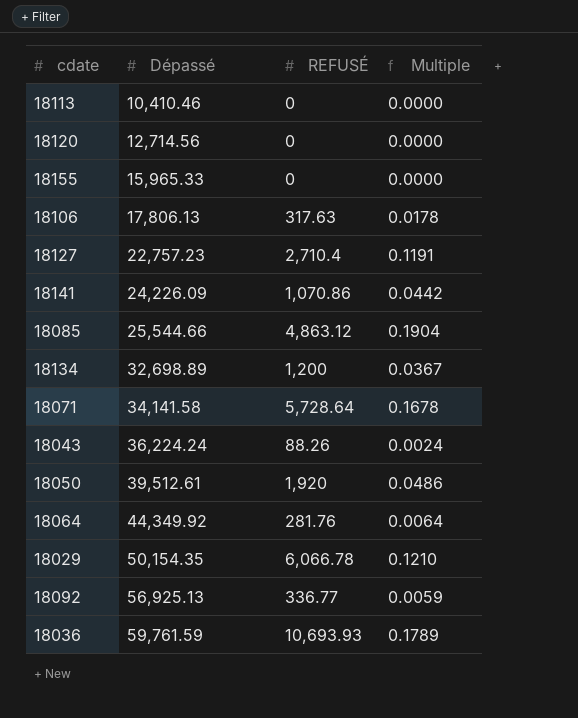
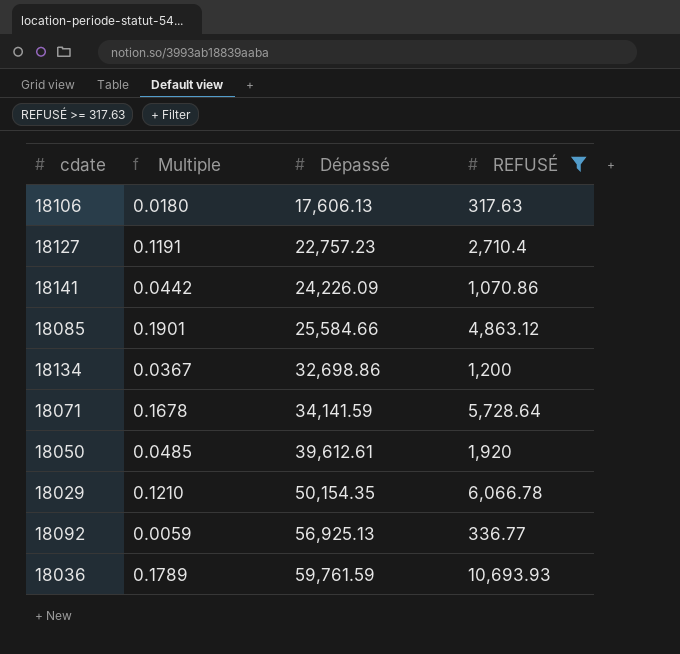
filter: none -> REFUSÉ >= 317.63
column Multiple | position: 4 -> 2
18106 | Multiple: 0.0178 -> 0.0180
18106 | Dépassé: 17,806.13 -> 17,606.13
18085 | Multiple: 0.1904 -> 0.1901
18085 | Dépassé: 25,544.66 -> 25,584.66
18134 | Dépassé: 32,698.89 -> 32,698.86
18071 | Dépassé: 34,141.58 -> 34,141.59
18050 | Multiple: 0.0486 -> 0.0485
18050 | Dépassé: 39,512.61 -> 39,612.61

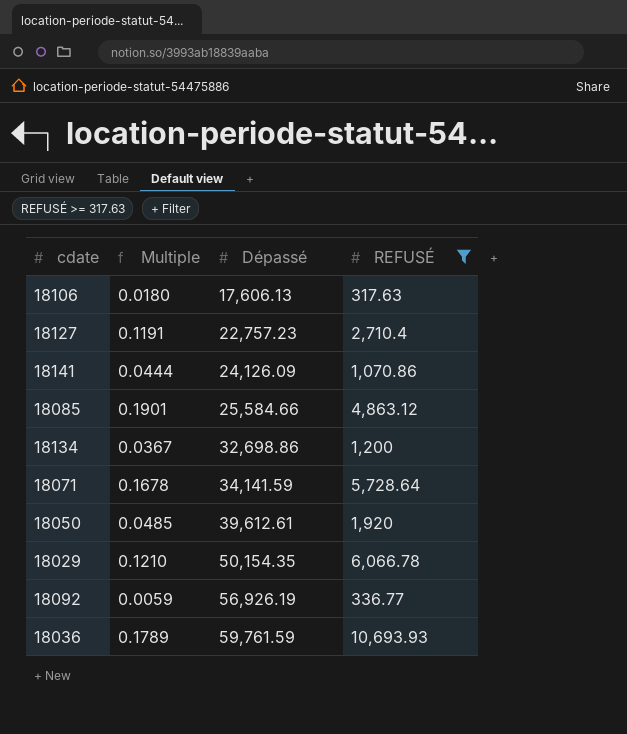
18141 | Multiple: 0.0442 -> 0.0444
18141 | Dépassé: 24,226.09 -> 24,126.09
18092 | Dépassé: 56,925.13 -> 56,926.19

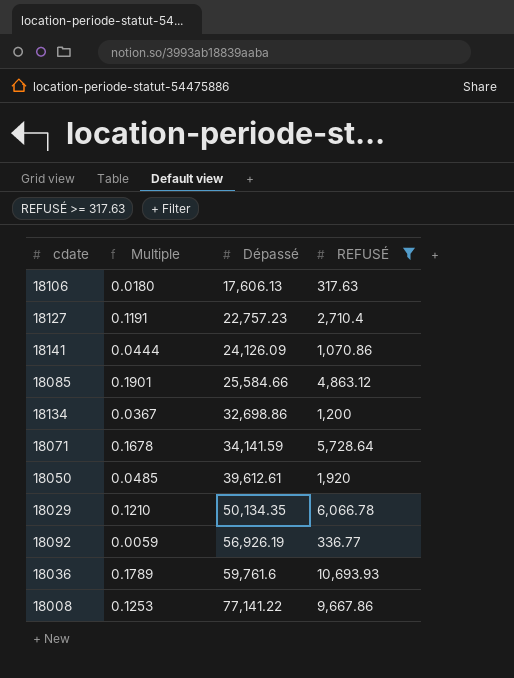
18029 | Dépassé: 50,154.35 -> 50,134.35
18036 | Dépassé: 59,761.59 -> 59,761.6
row 18008: none -> 0.1253 | 77,141.22 | 9,667.86

